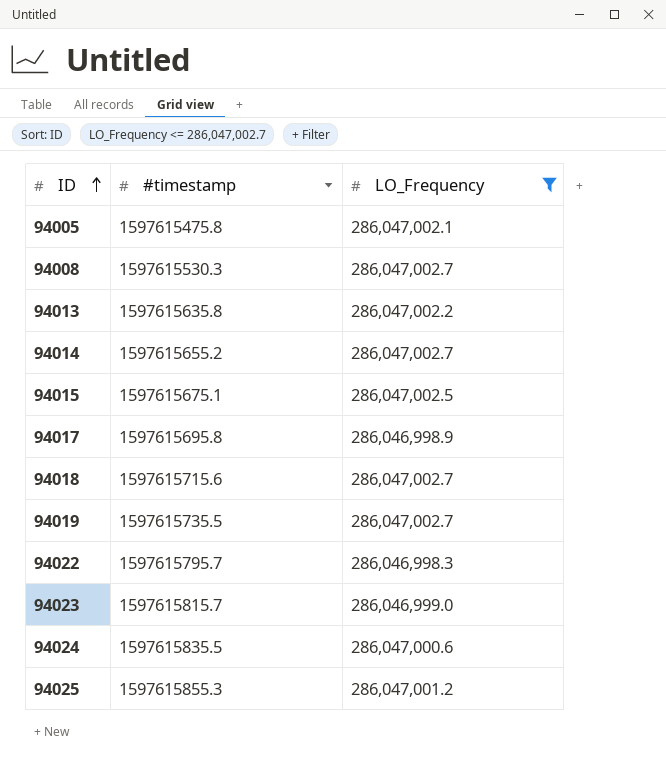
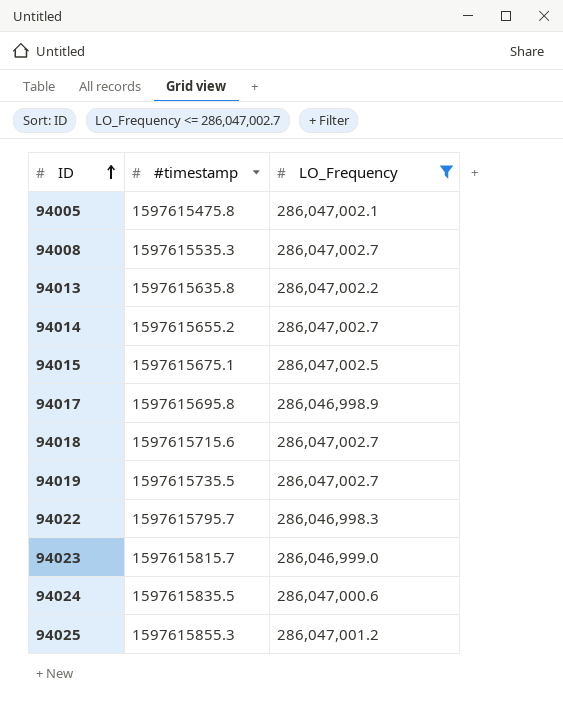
94008 | #timestamp: 1597615530.3 -> 1597615535.3

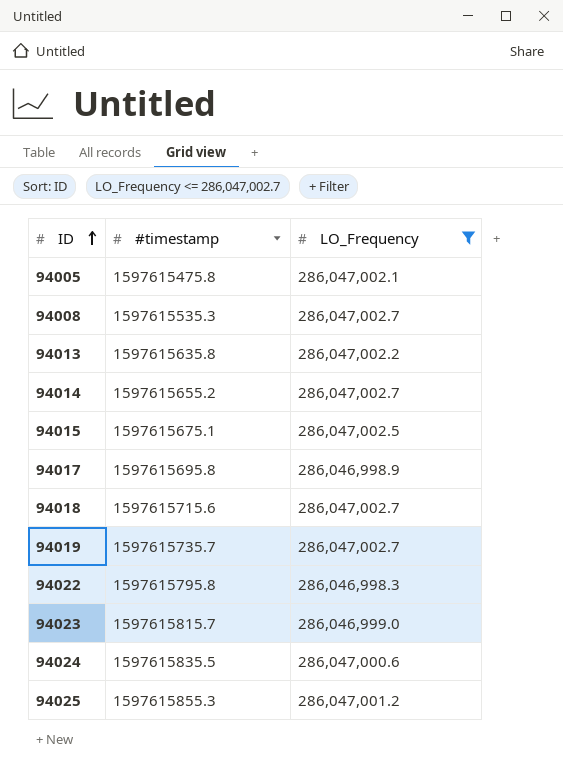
94019 | #timestamp: 1597615735.5 -> 1597615735.7
94022 | #timestamp: 1597615795.7 -> 1597615795.8

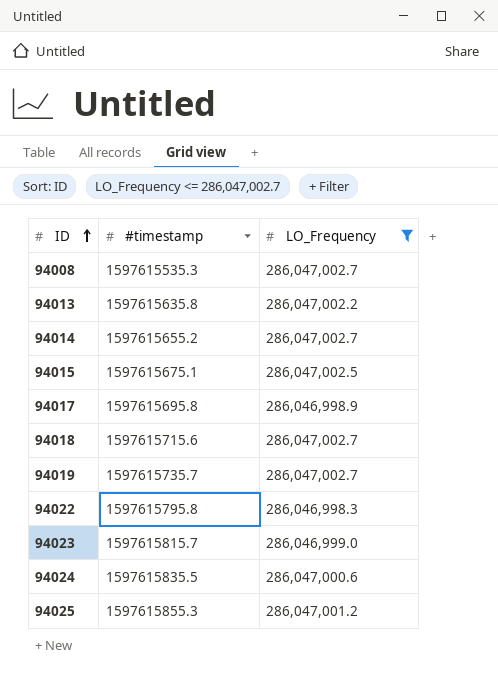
row 94005: 1597615475.8 | 286,047,002.1 -> none

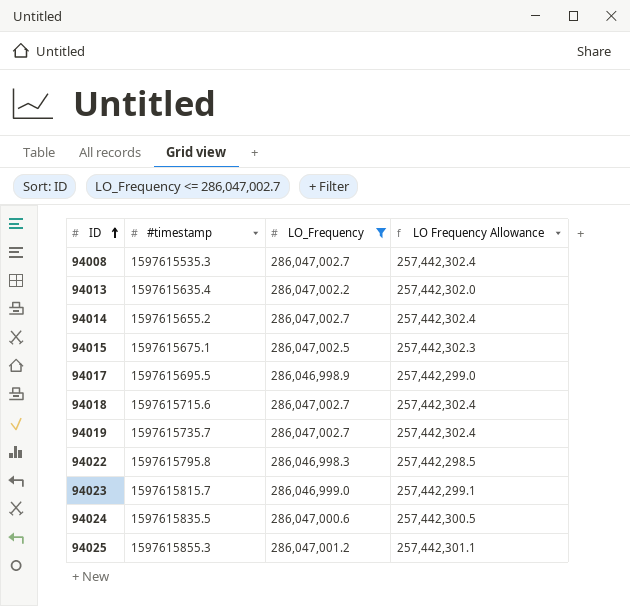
column LO Frequency Allowance | formula: none -> [LO_Frequency] * 0.9
94013 | #timestamp: 1597615635.8 -> 1597615635.4
94017 | #timestamp: 1597615695.8 -> 1597615695.5

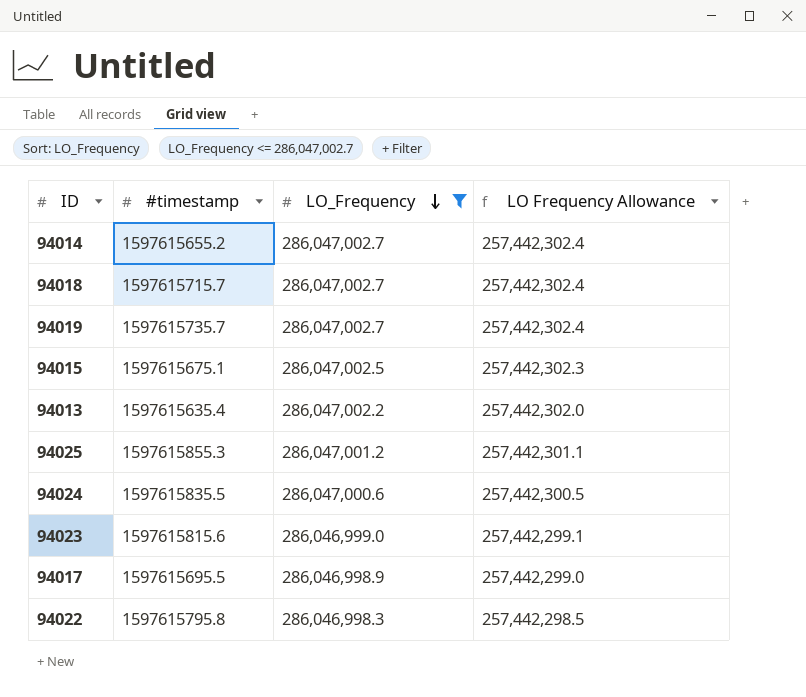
row order: ID ascending -> LO_Frequency descending
row 94008: 1597615535.3 | 286,047,002.7 | 257,442,302.4 -> none
94018 | #timestamp: 1597615715.6 -> 1597615715.7
94023 | #timestamp: 1597615815.7 -> 1597615815.6

